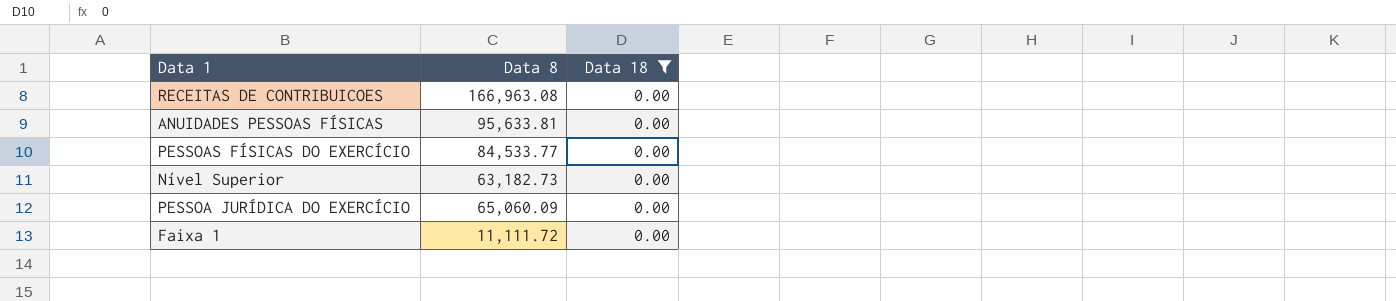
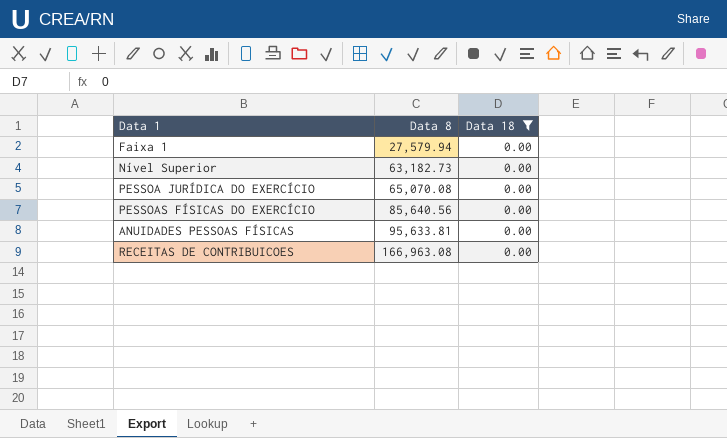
row order: none -> Data 8 ascending
Faixa 1 | Data 8: 11,111.72 -> 27,579.94
PESSOA JURÍDICA DO EXERCÍCIO | Data 8: 65,060.09 -> 65,070.08
PESSOAS FÍSICAS DO EXERCÍCIO | Data 8: 84,533.77 -> 85,640.56

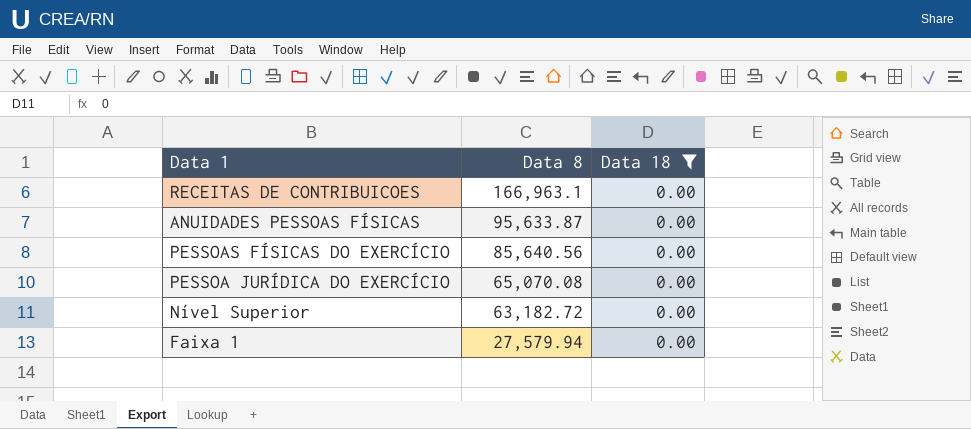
row order: Data 8 ascending -> Data 8 descending
RECEITAS DE CONTRIBUICOES | Data 8: 166,963.08 -> 166,963.1
ANUIDADES PESSOAS FÍSICAS | Data 8: 95,633.81 -> 95,633.87
Nível Superior | Data 8: 63,182.73 -> 63,182.72

